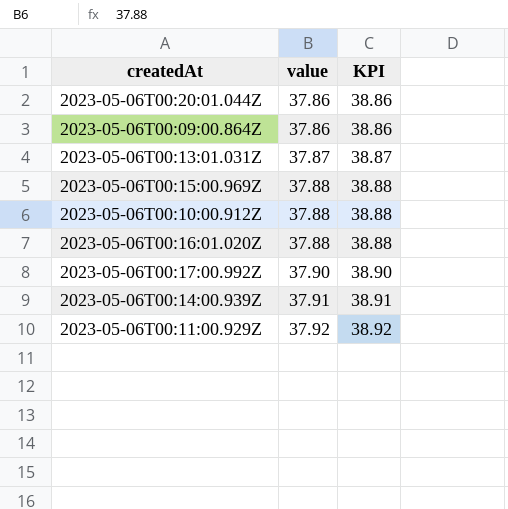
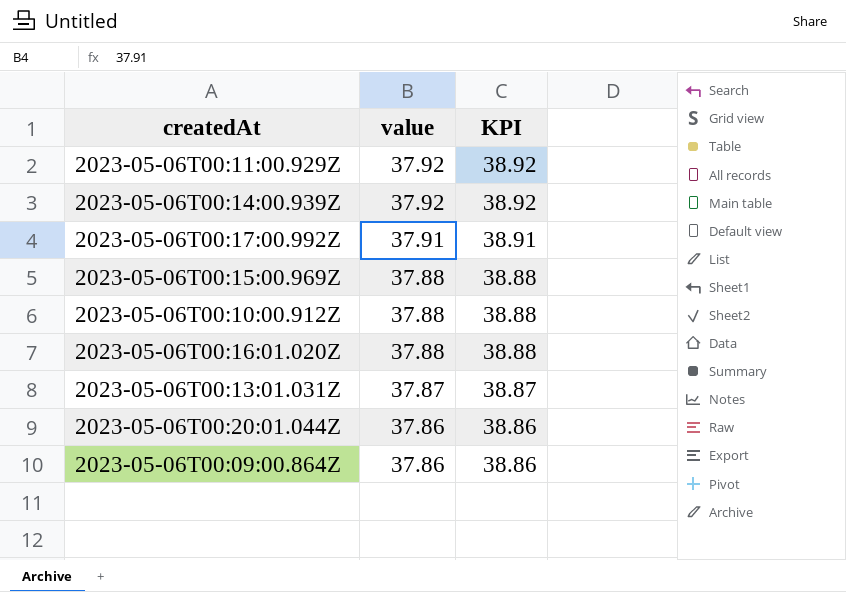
row order: value ascending -> value descending
2023-05-06T00:14:00.939Z | value: 37.91 -> 37.92
2023-05-06T00:14:00.939Z | KPI: 38.91 -> 38.92
2023-05-06T00:17:00.992Z | value: 37.90 -> 37.91
2023-05-06T00:17:00.992Z | KPI: 38.90 -> 38.91

